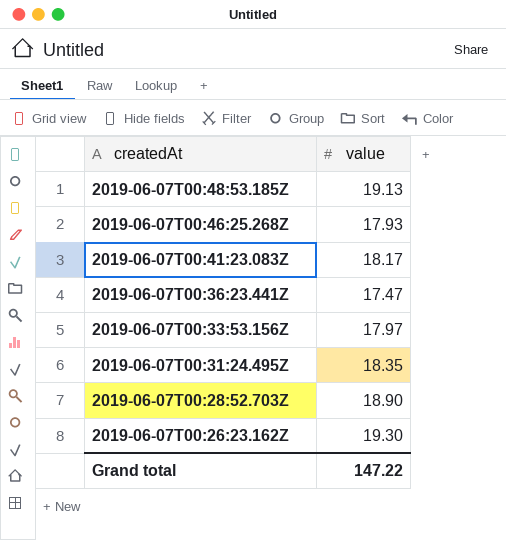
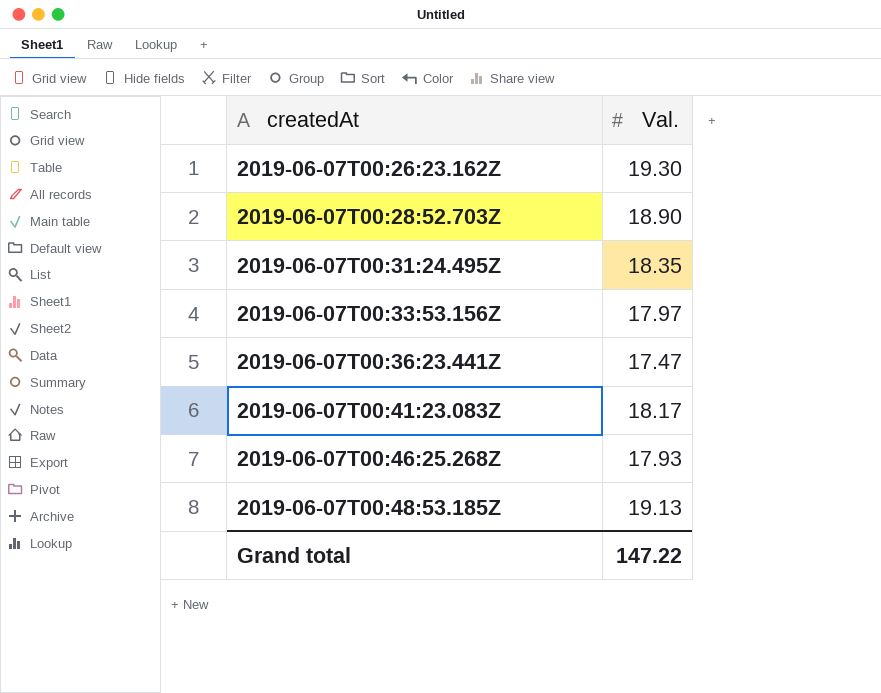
row order: createdAt descending -> createdAt ascending
column name: value -> Val.

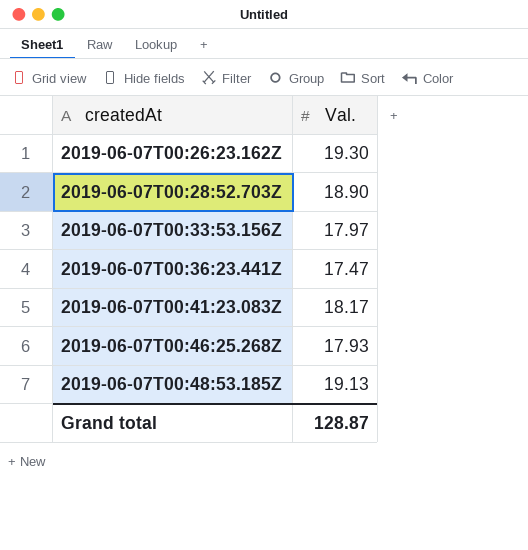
row 2019-06-07T00:31:24.495Z: 18.35 -> none
Grand total | Val.: 147.22 -> 128.87

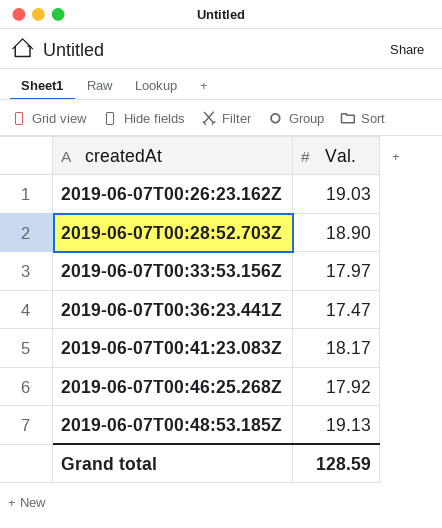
2019-06-07T00:26:23.162Z | Val.: 19.30 -> 19.03
2019-06-07T00:46:25.268Z | Val.: 17.93 -> 17.92
Grand total | Val.: 128.87 -> 128.59

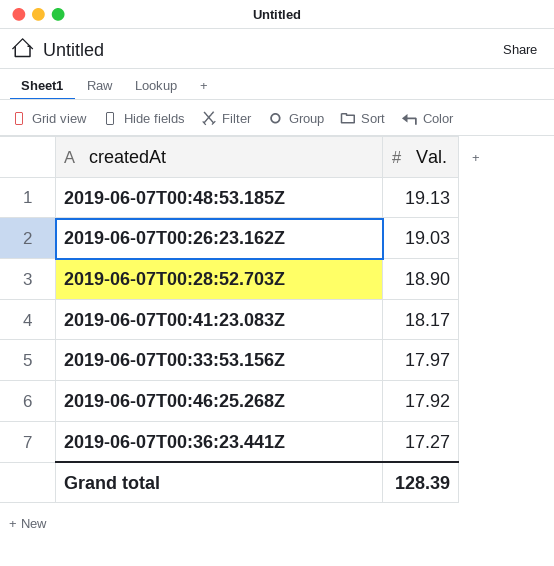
row order: createdAt ascending -> Val. descending
2019-06-07T00:36:23.441Z | Val.: 17.47 -> 17.27
Grand total | Val.: 128.59 -> 128.39

